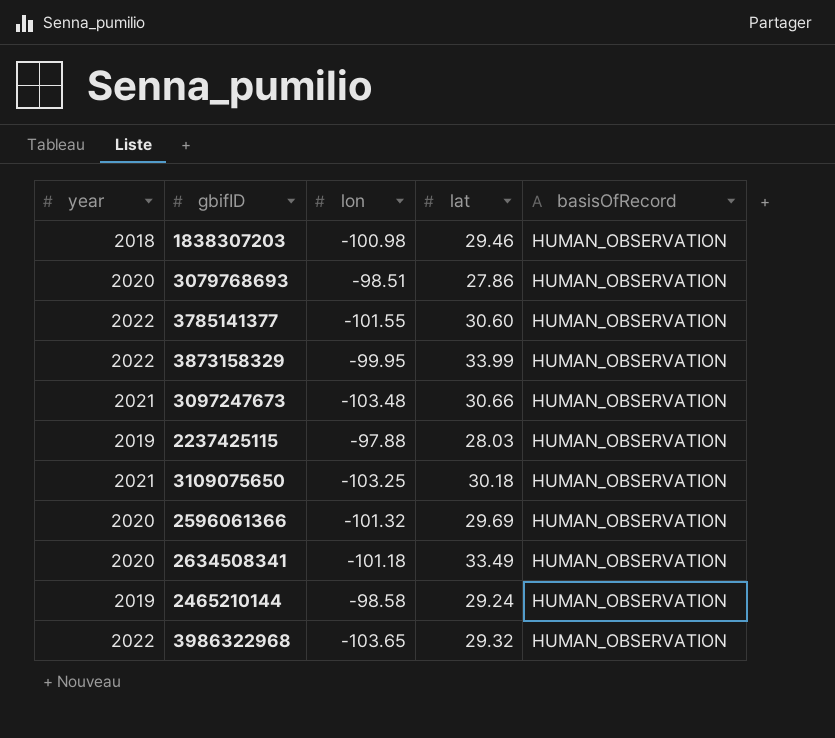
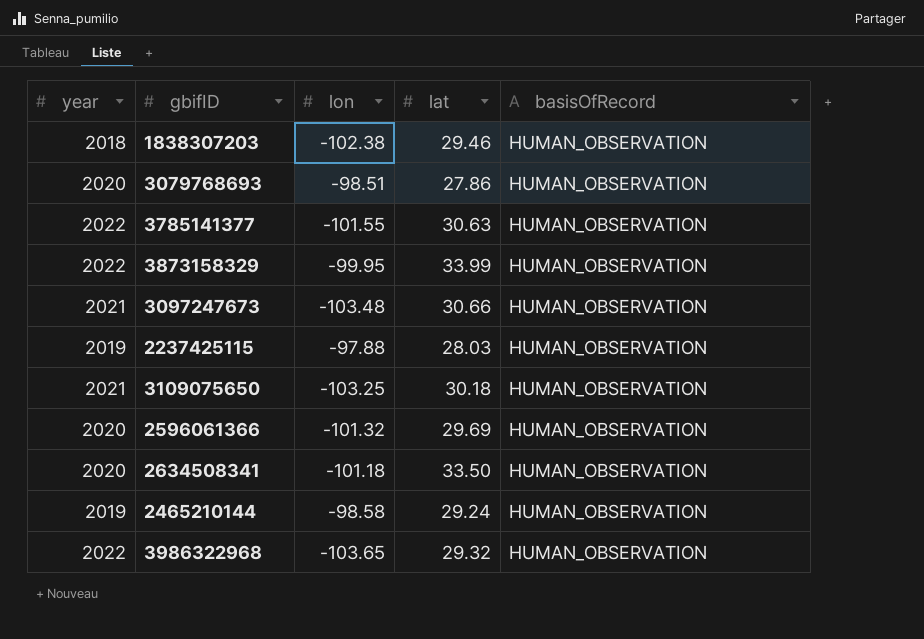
1838307203 | lon: -100.98 -> -102.38
3785141377 | lat: 30.60 -> 30.63
2634508341 | lat: 33.49 -> 33.50

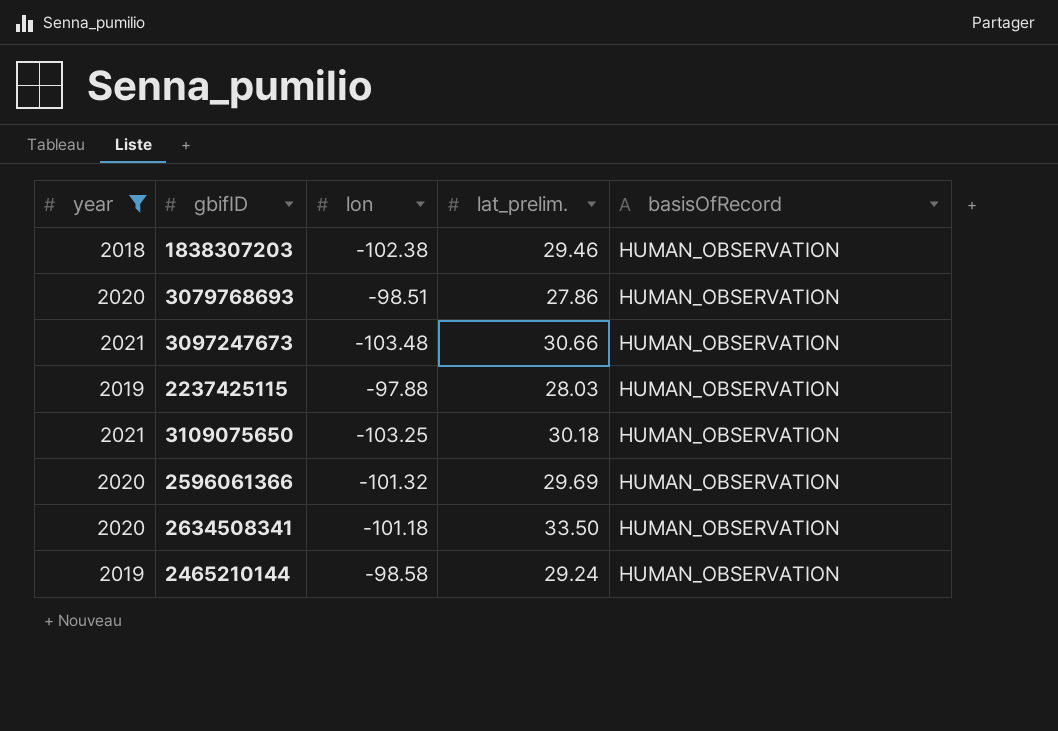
filter: none -> year != 2022
column name: lat -> lat_prelim.

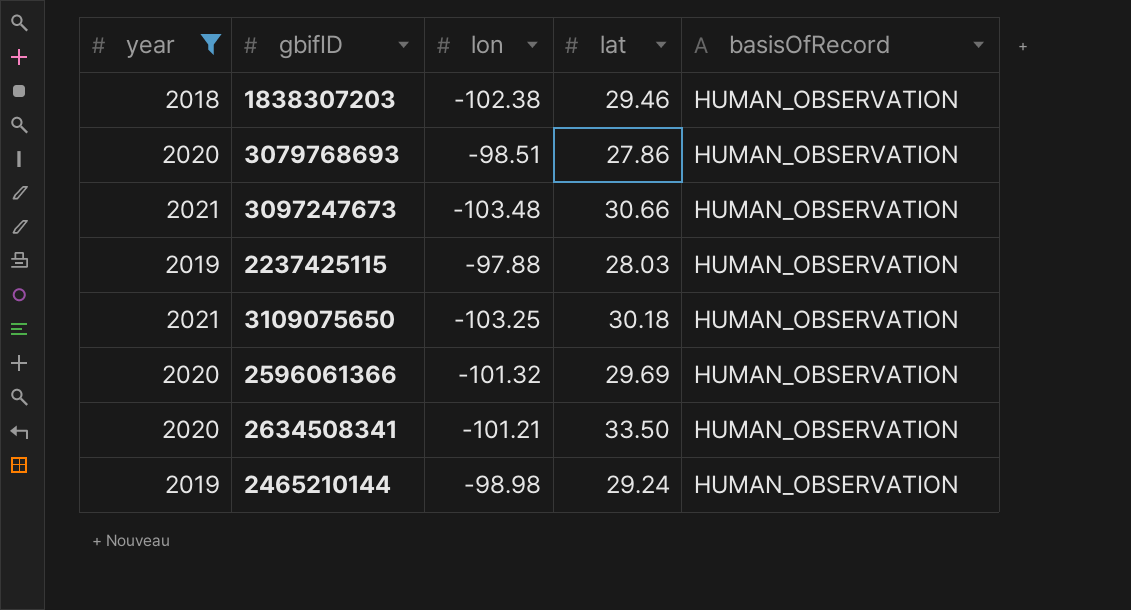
column name: lat_prelim. -> lat
2634508341 | lon: -101.18 -> -101.21
2465210144 | lon: -98.58 -> -98.98

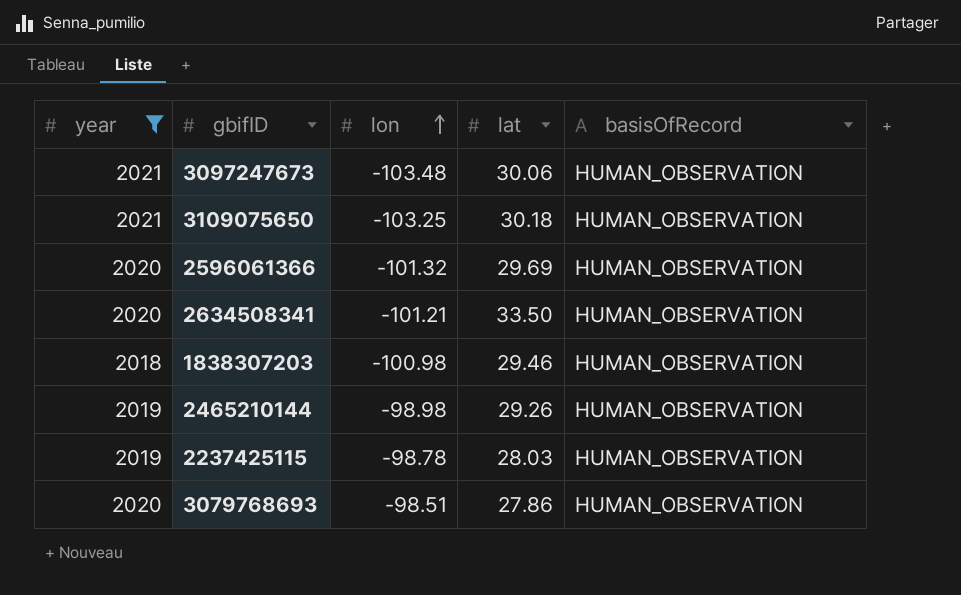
row order: none -> lon ascending
3097247673 | lat: 30.66 -> 30.06
1838307203 | lon: -102.38 -> -100.98
2465210144 | lat: 29.24 -> 29.26
2237425115 | lon: -97.88 -> -98.78

